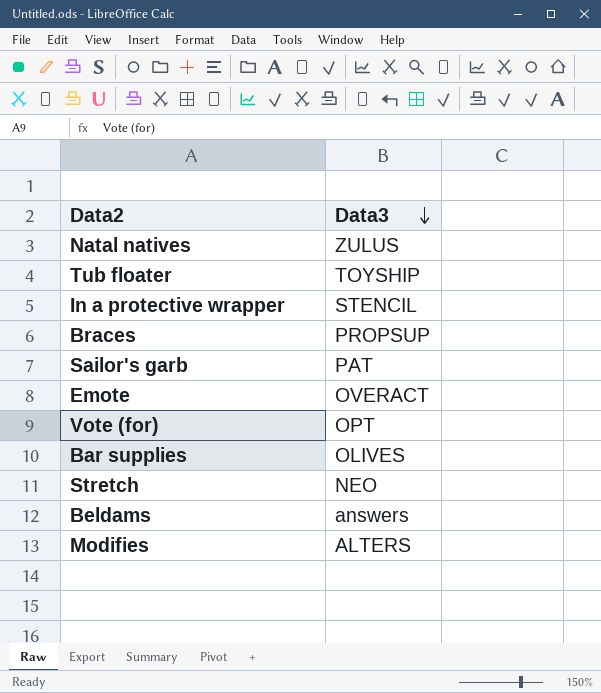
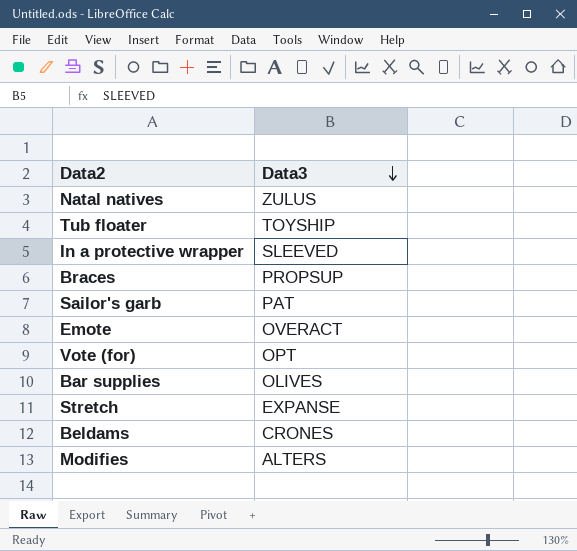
In a protective wrapper | Data3: STENCIL -> SLEEVED
Stretch | Data3: NEO -> EXPANSE
Beldams | Data3: answers -> CRONES

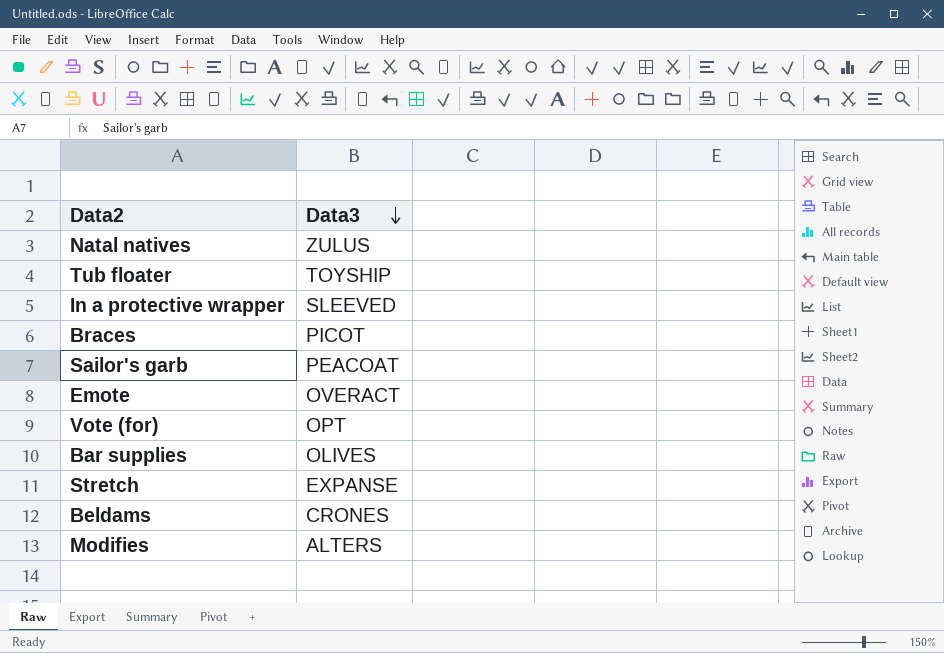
Braces | Data3: PROPSUP -> PICOT
Sailor's garb | Data3: PAT -> PEACOAT

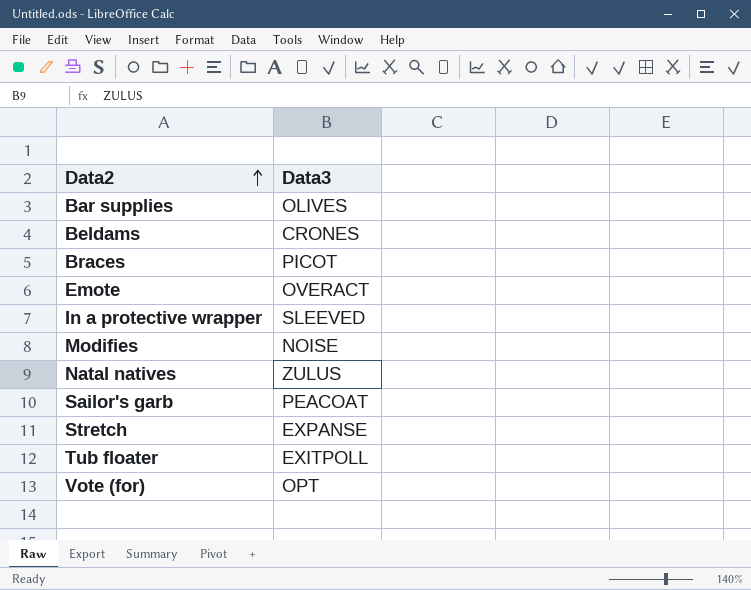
row order: Data3 descending -> Data2 ascending
Modifies | Data3: ALTERS -> NOISE
Tub floater | Data3: TOYSHIP -> EXITPOLL

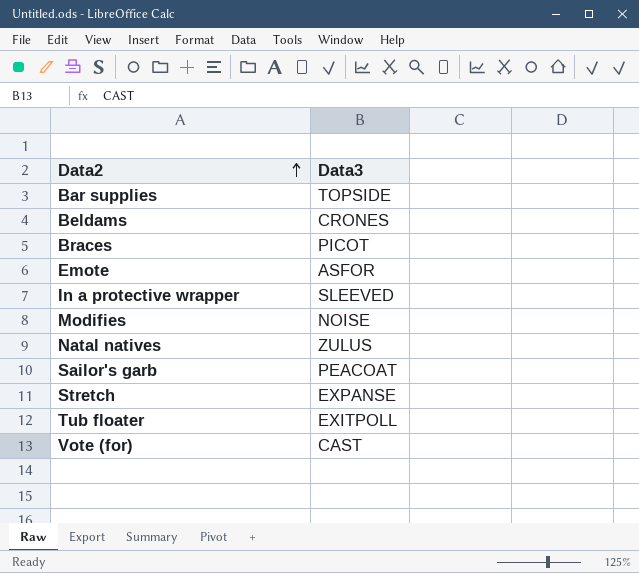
Bar supplies | Data3: OLIVES -> TOPSIDE
Emote | Data3: OVERACT -> ASFOR
Vote (for) | Data3: OPT -> CAST

